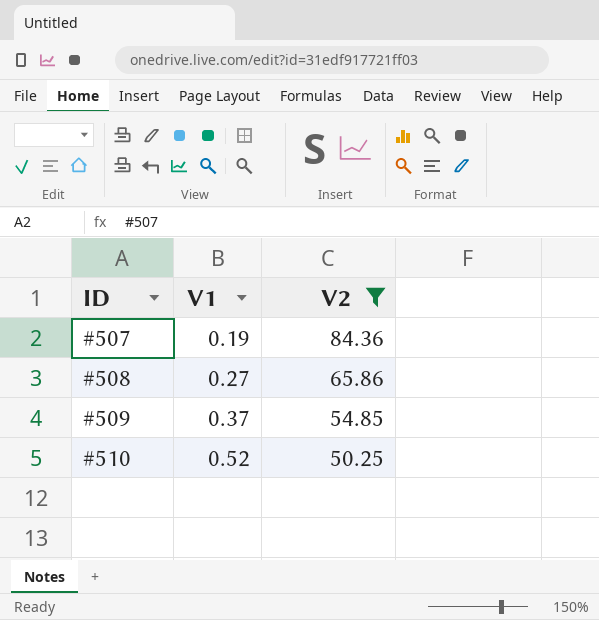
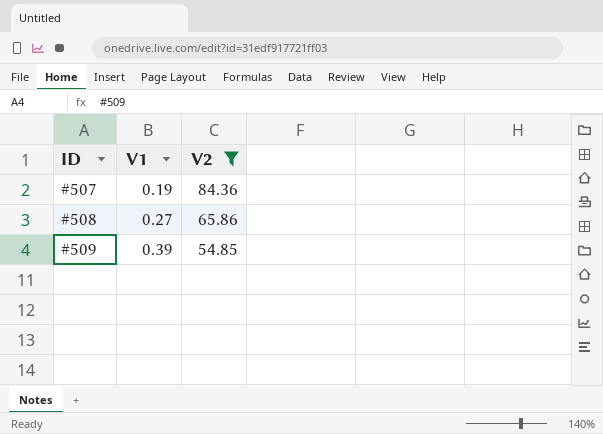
row #510: 0.52 | 50.25 -> none
#509 | V1: 0.37 -> 0.39

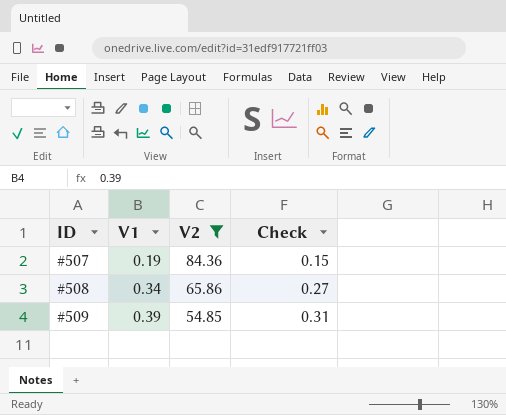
column Check | formula: none -> [V1] * 0.8
#508 | V1: 0.27 -> 0.34

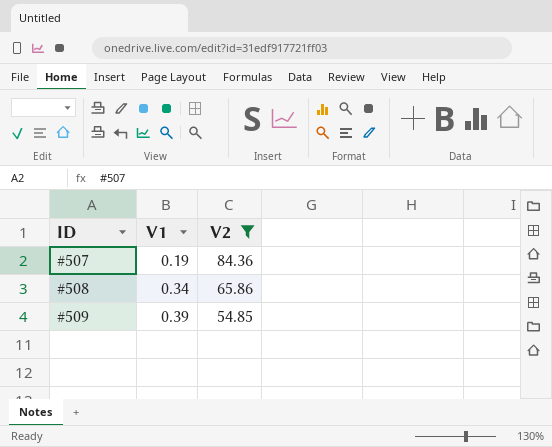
column Check | formula: [V1] * 0.8 -> none

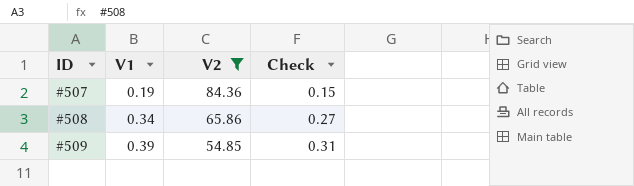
column Check | formula: none -> [V1] * 0.8

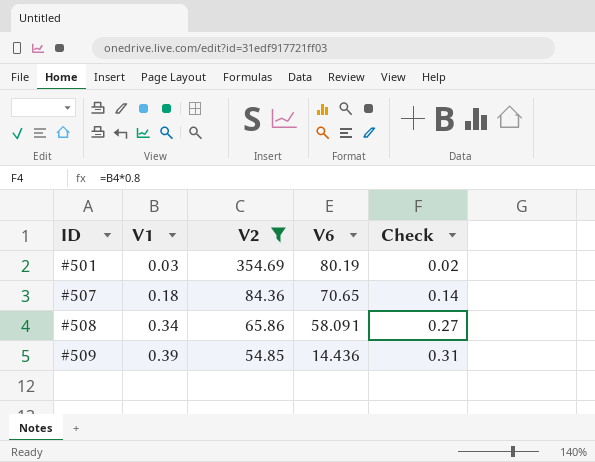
column V6 | position: none -> 4
row #501: none -> 0.03 | 354.69 | 80.19 | 0.02
#507 | V1: 0.19 -> 0.18
#507 | Check: 0.15 -> 0.14

